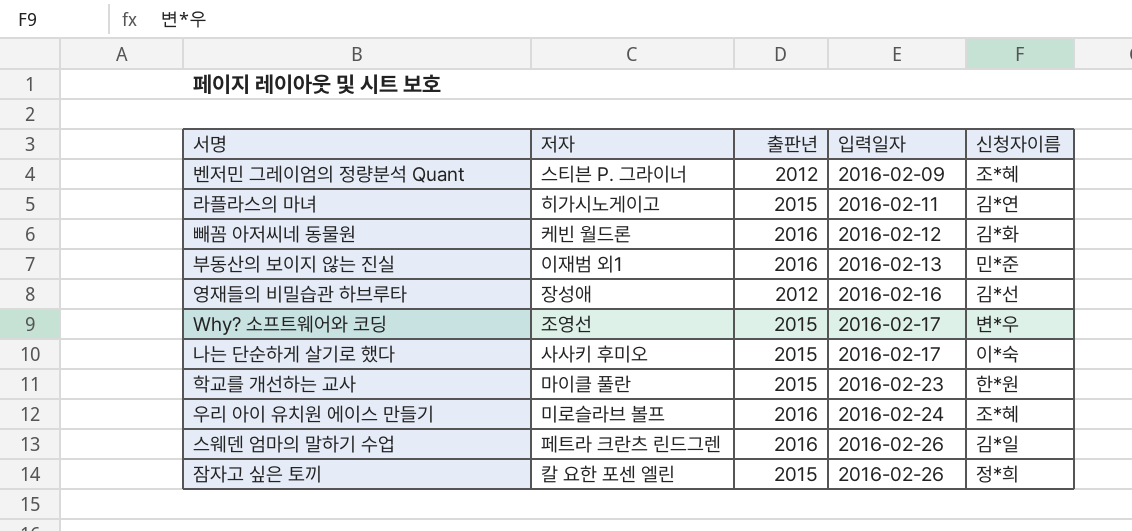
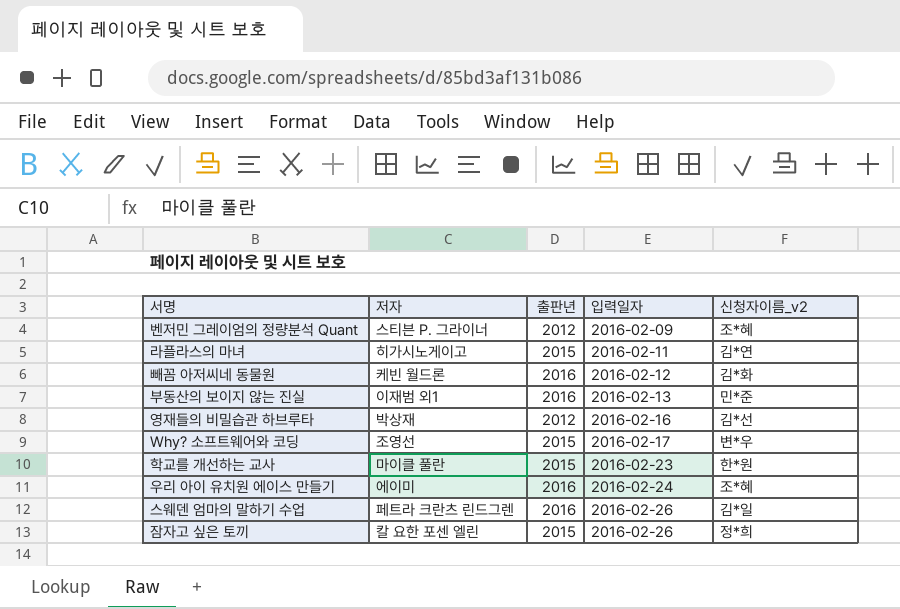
column name: 신청자이름 -> 신청자이름_v2
row 나는 단순하게 살기로 했다: 사사키 후미오 | 2015 | 2016-02-17 | 이*숙 -> none
영재들의 비밀습관 하브루타 | 저자: 장성애 -> 박상재
우리 아이 유치원 에이스 만들기 | 저자: 미로슬라브 볼프 -> 에이미

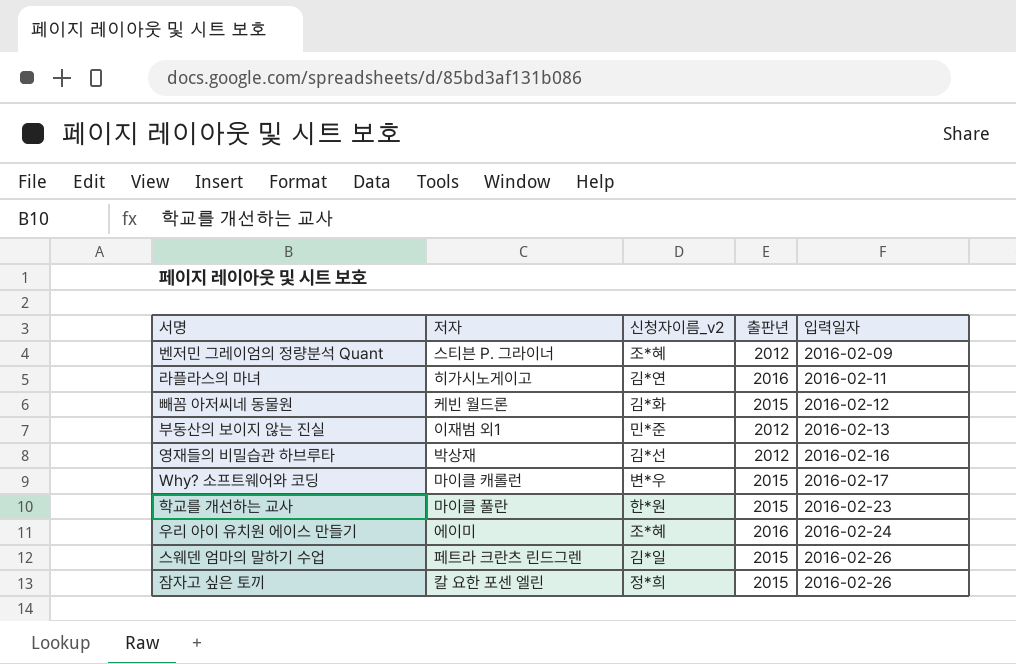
column 신청자이름_v2 | position: 5 -> 3
라플라스의 마녀 | 출판년: 2015 -> 2016
빼꼼 아저씨네 동물원 | 출판년: 2016 -> 2015
부동산의 보이지 않는 진실 | 출판년: 2016 -> 2012
Why? 소프트웨어와 코딩 | 저자: 조영선 -> 마이클 캐롤런
스웨덴 엄마의 말하기 수업 | 출판년: 2016 -> 2015

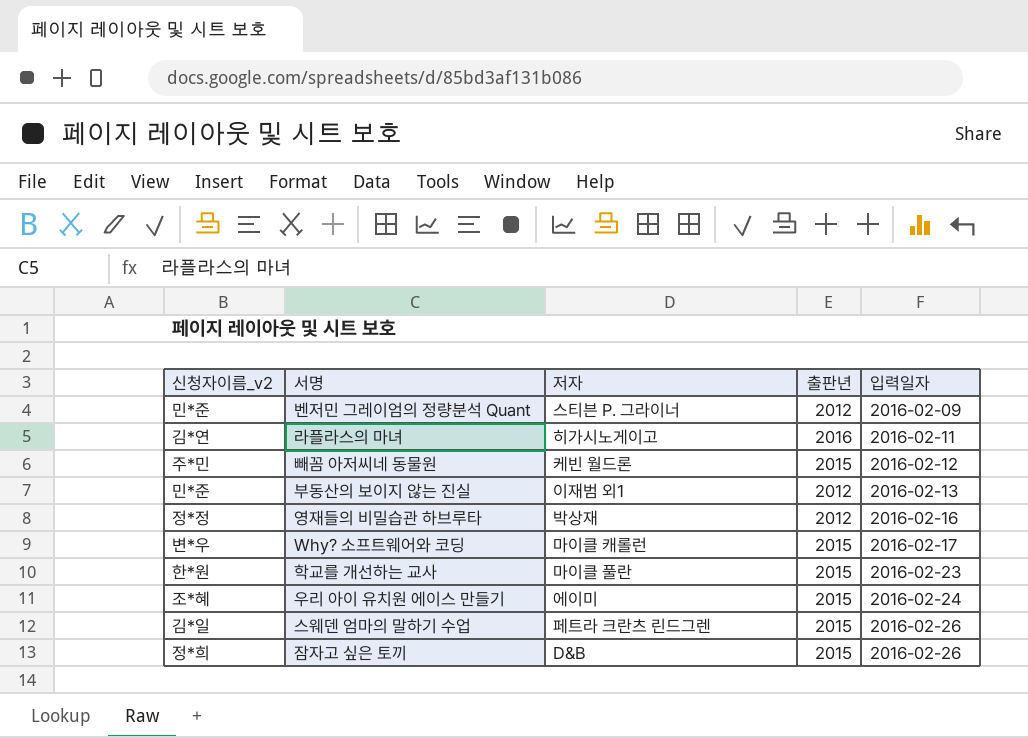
column 신청자이름_v2 | position: 3 -> 1
벤저민 그레이엄의 정량분석 Quant | 신청자이름_v2: 조*혜 -> 민*준
빼꼼 아저씨네 동물원 | 신청자이름_v2: 김*화 -> 주*민
영재들의 비밀습관 하브루타 | 신청자이름_v2: 김*선 -> 정*정
우리 아이 유치원 에이스 만들기 | 출판년: 2016 -> 2015
잠자고 싶은 토끼 | 저자: 칼 요한 포센 엘린 -> D&B

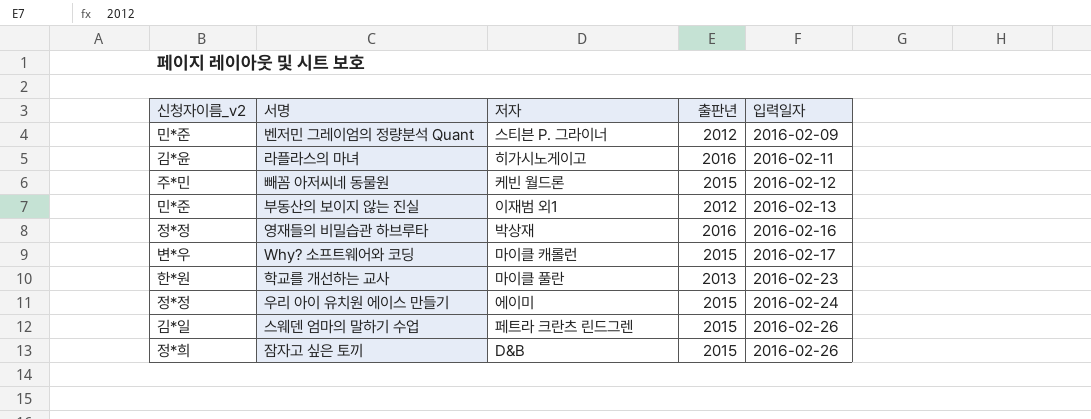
라플라스의 마녀 | 신청자이름_v2: 김*연 -> 김*윤
영재들의 비밀습관 하브루타 | 출판년: 2012 -> 2016
학교를 개선하는 교사 | 출판년: 2015 -> 2013
우리 아이 유치원 에이스 만들기 | 신청자이름_v2: 조*혜 -> 정*정

